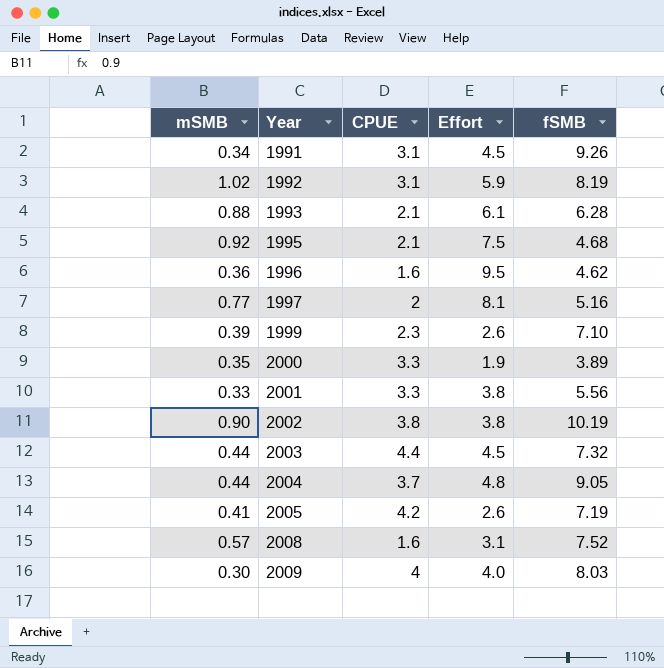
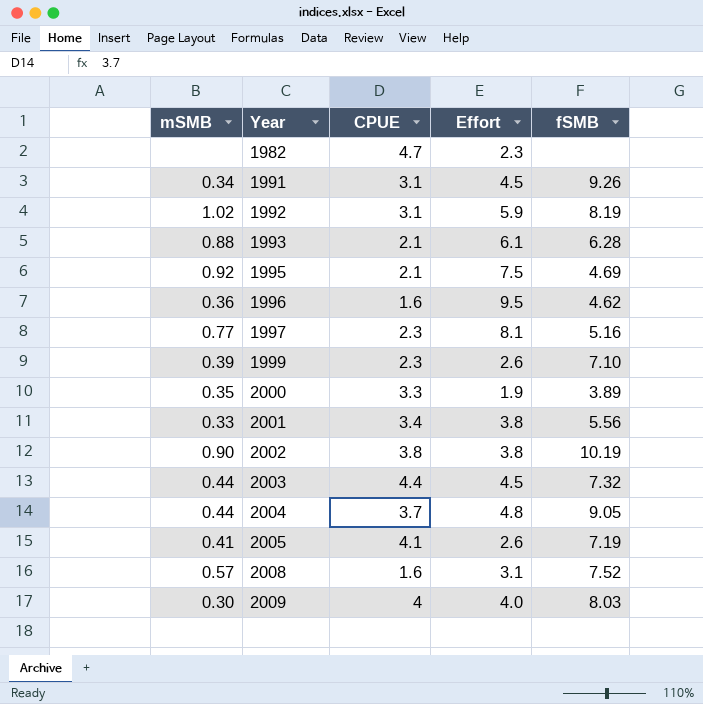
row 1982: none -> none | 4.7 | 2.3 | none
1995 | fSMB: 4.68 -> 4.69
1997 | CPUE: 2 -> 2.3
2001 | CPUE: 3.3 -> 3.4
2005 | CPUE: 4.2 -> 4.1

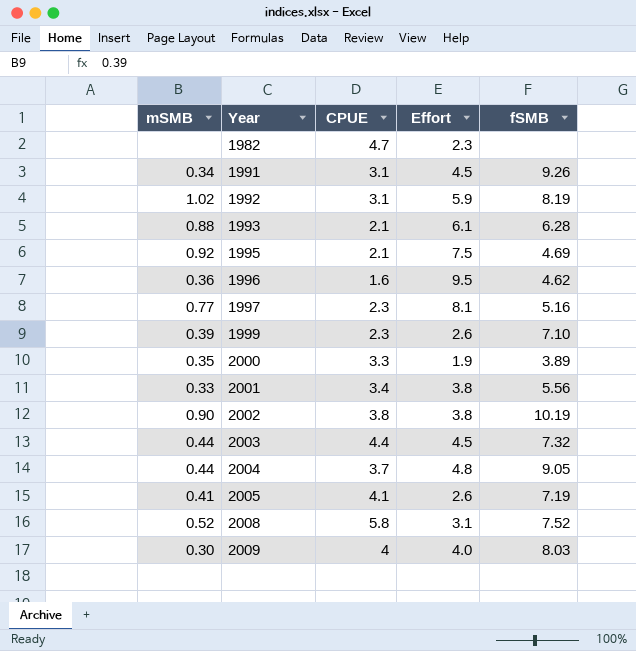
2008 | mSMB: 0.57 -> 0.52
2008 | CPUE: 1.6 -> 5.8

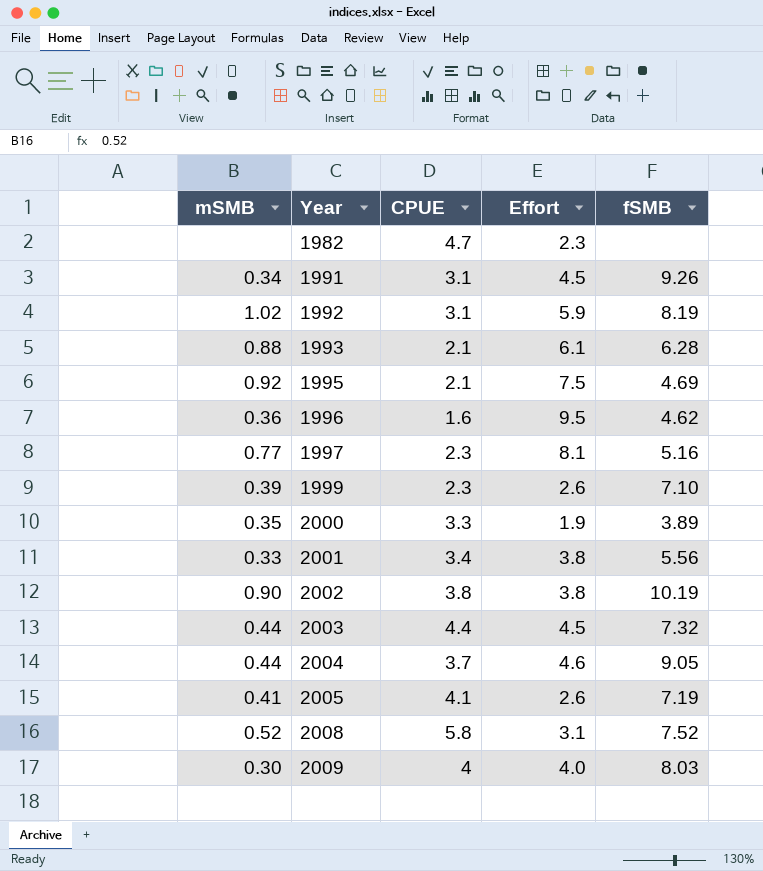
2004 | Effort: 4.8 -> 4.6

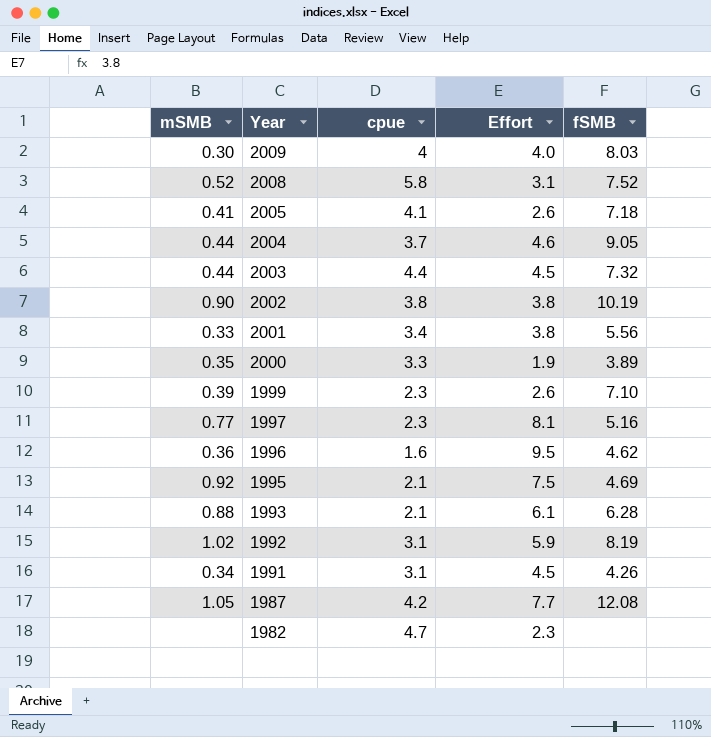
row order: Year ascending -> Year descending
column name: CPUE -> cpue
2005 | fSMB: 7.19 -> 7.18
1991 | fSMB: 9.26 -> 4.26
row 1987: none -> 1.05 | 4.2 | 7.7 | 12.08

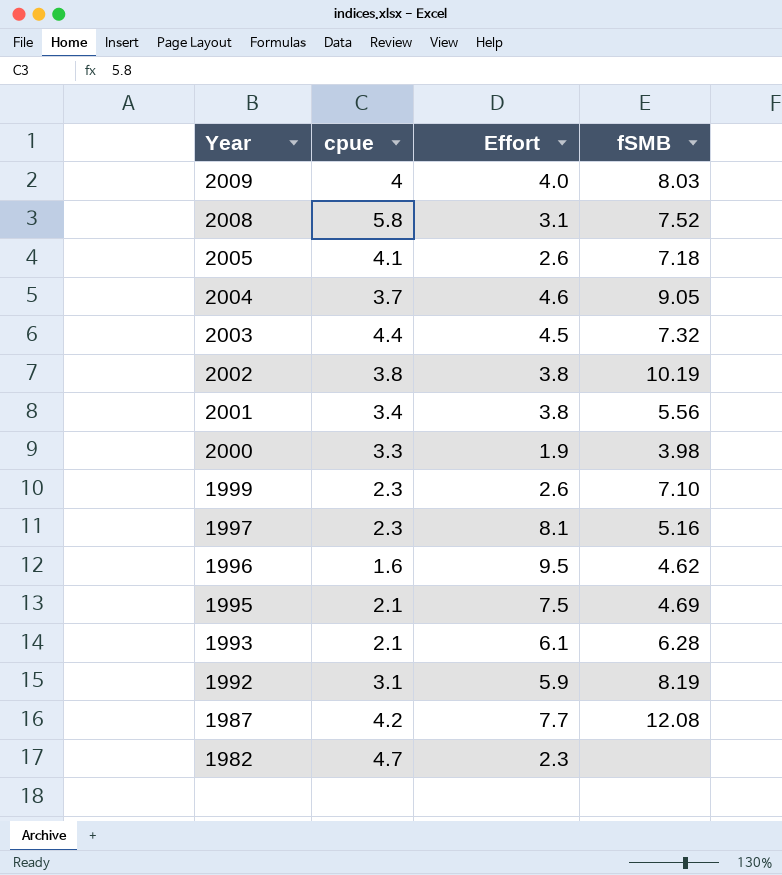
column mSMB | position: 1 -> none
row 1991: 0.34 | 3.1 | 4.5 | 4.26 -> none
2000 | fSMB: 3.89 -> 3.98

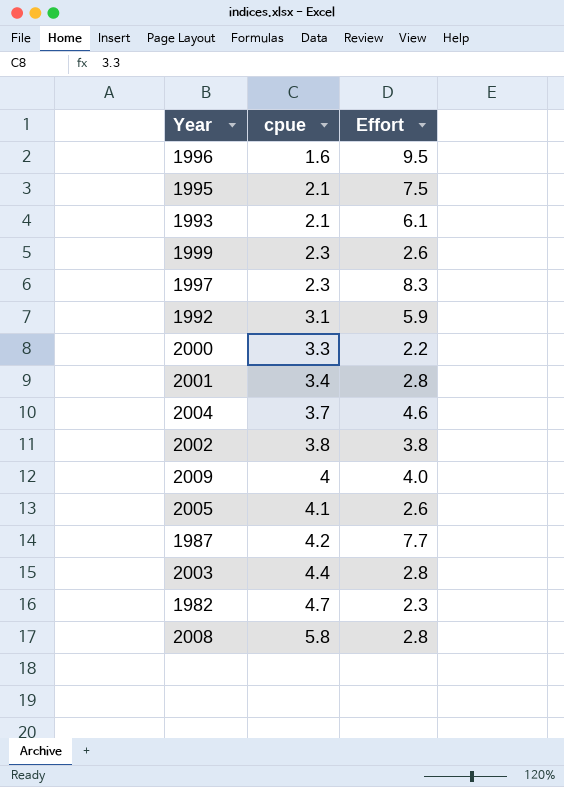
row order: Year descending -> cpue ascending
column fSMB | position: 4 -> none
1997 | Effort: 8.1 -> 8.3
2000 | Effort: 1.9 -> 2.2
2001 | Effort: 3.8 -> 2.8
2003 | Effort: 4.5 -> 2.8
2008 | Effort: 3.1 -> 2.8

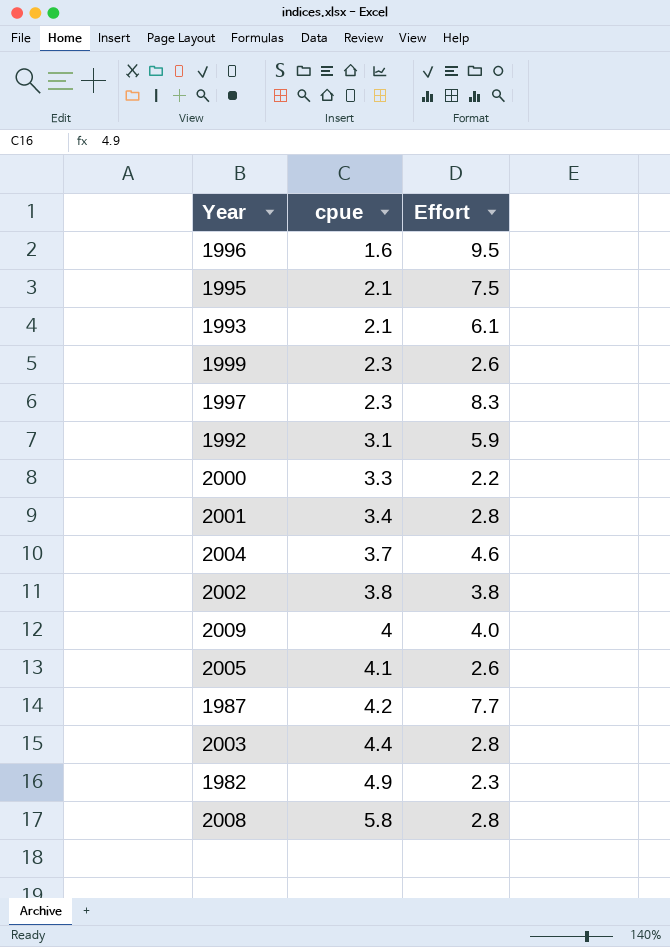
1982 | cpue: 4.7 -> 4.9

